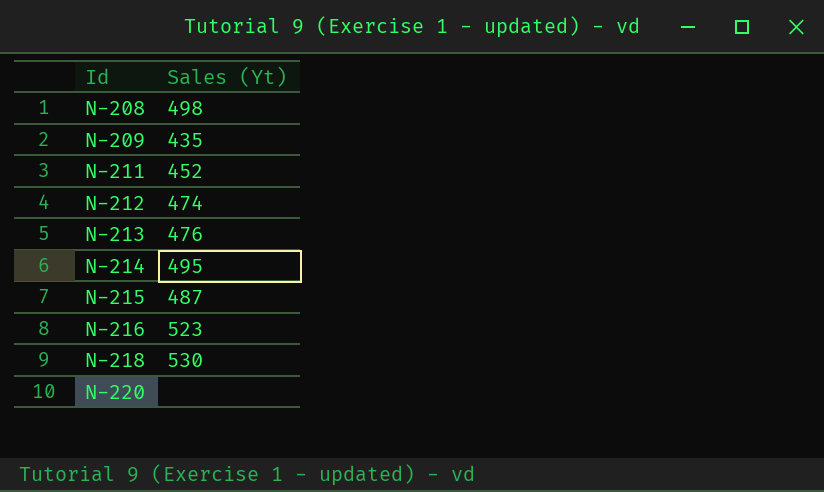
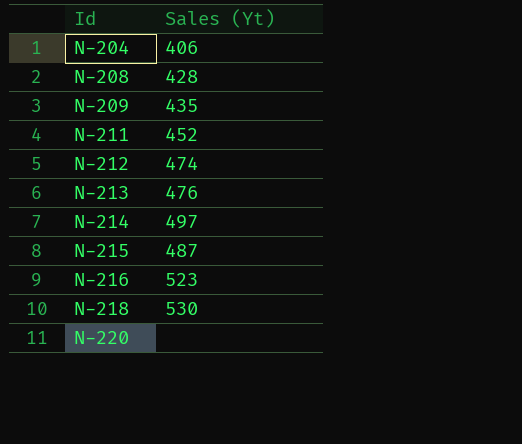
row N-204: none -> 406
N-208 | Sales (Yt): 498 -> 428
N-214 | Sales (Yt): 495 -> 497

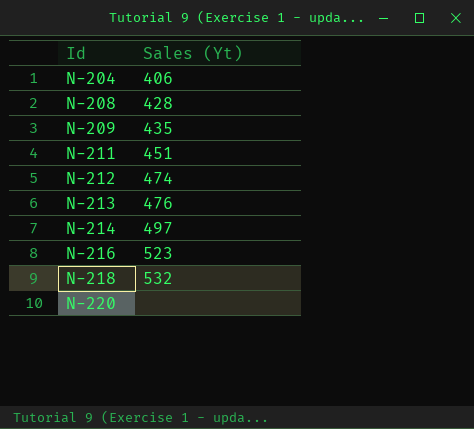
row N-215: 487 -> none
N-211 | Sales (Yt): 452 -> 451
N-218 | Sales (Yt): 530 -> 532

